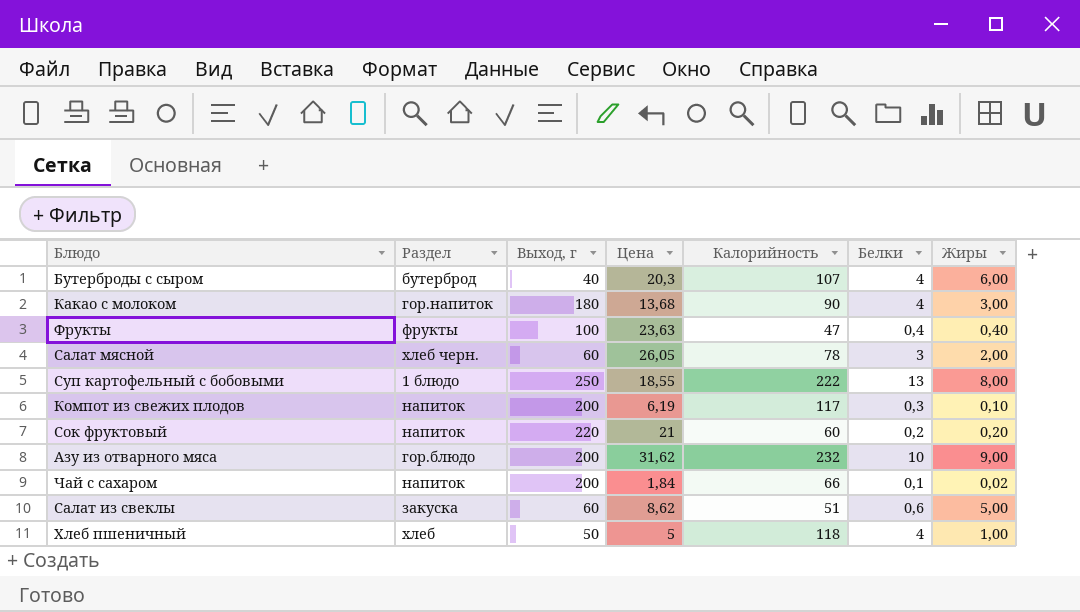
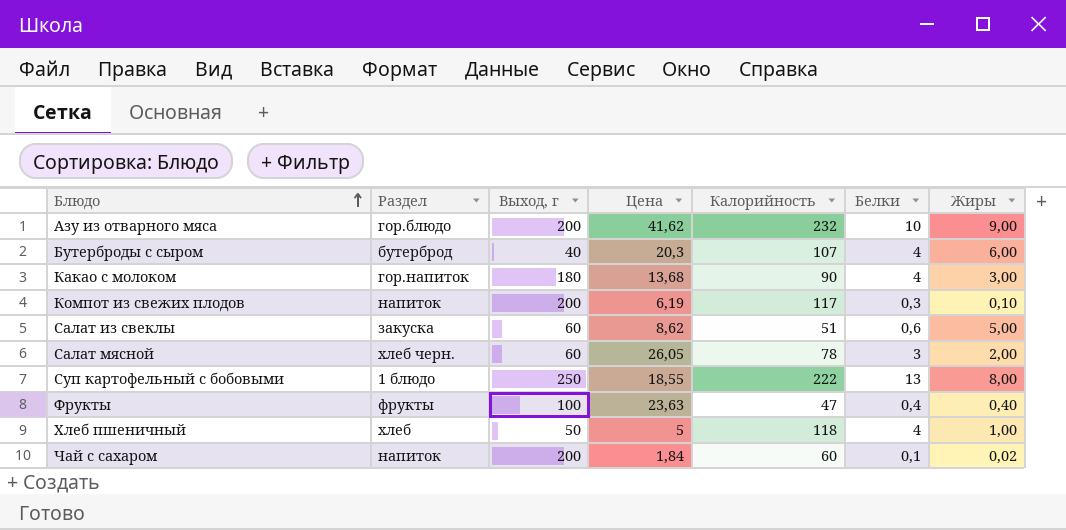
row order: none -> Блюдо ascending
row Сок фруктовый: напиток | 220 | 21 | 60 | 0,2 | 0,20 -> none
Азу из отварного мяса | Цена: 31,62 -> 41,62
Чай с сахаром | Калорийность: 66 -> 60

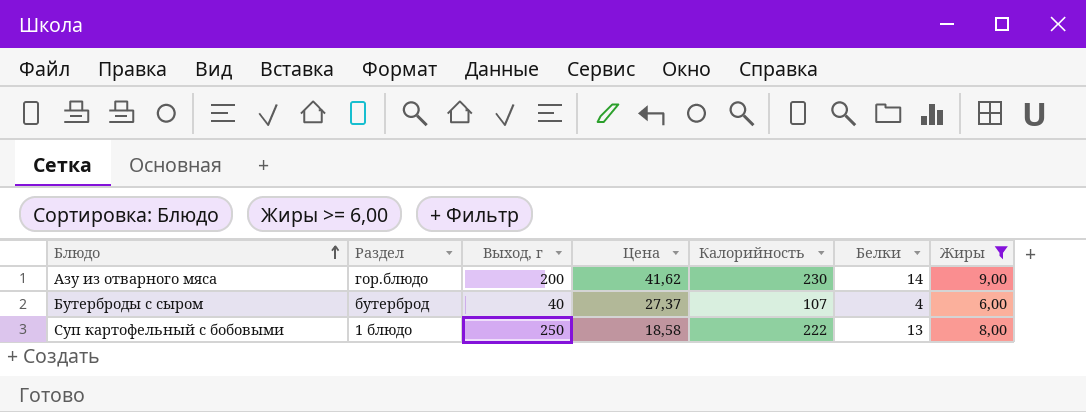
filter: none -> Жиры >= 6,00
Азу из отварного мяса | Калорийность: 232 -> 230
Азу из отварного мяса | Белки: 10 -> 14
Бутерброды с сыром | Цена: 20,3 -> 27,37
Суп картофельный с бобовыми | Цена: 18,55 -> 18,58

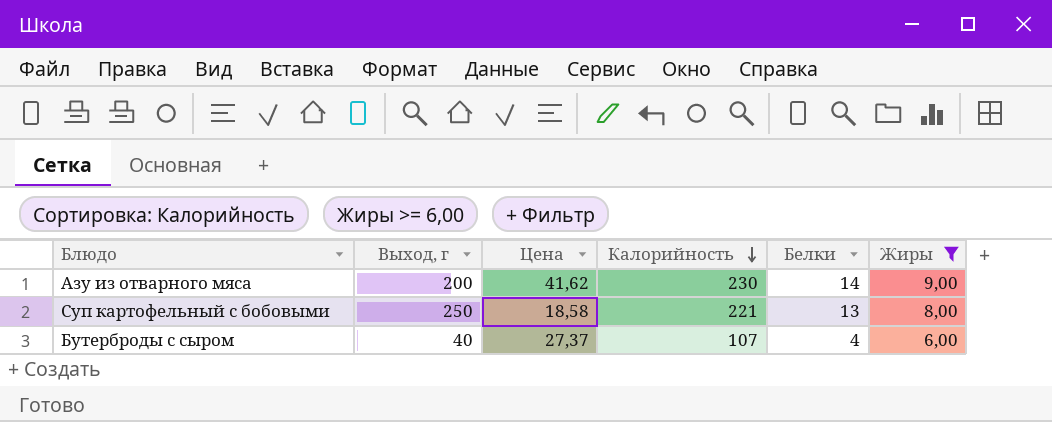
row order: Блюдо ascending -> Калорийность descending
column Раздел | position: 2 -> none
Суп картофельный с бобовыми | Калорийность: 222 -> 221

